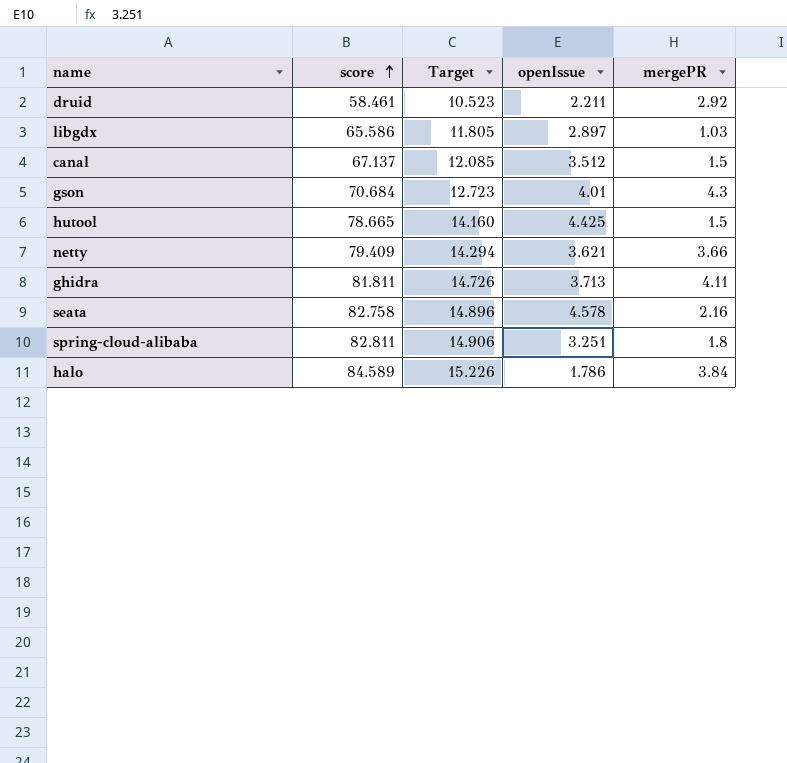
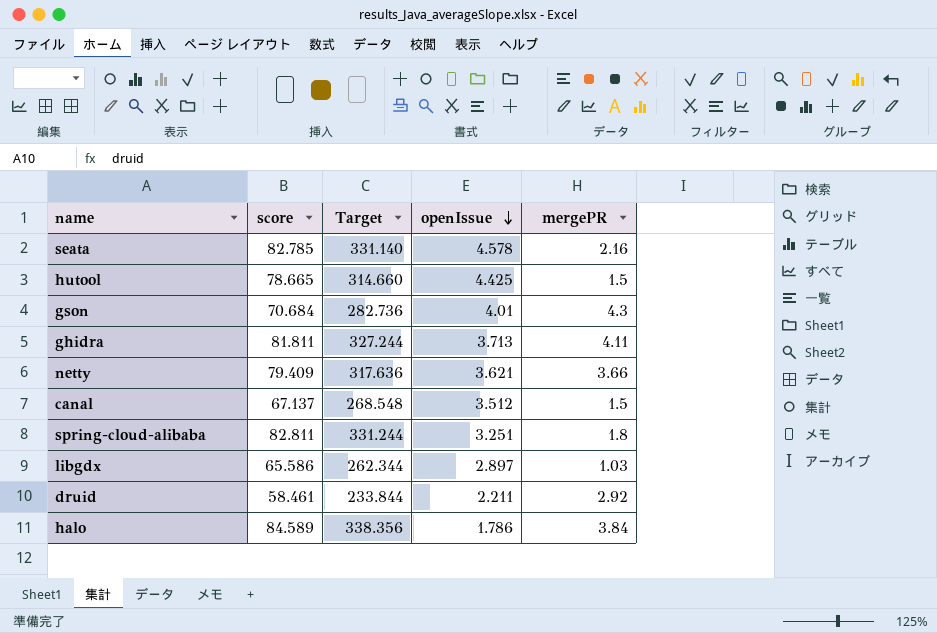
row order: score ascending -> openIssue descending
column Target | formula: [score] * 0.18 -> [score] * 4
seata | score: 82.758 -> 82.785

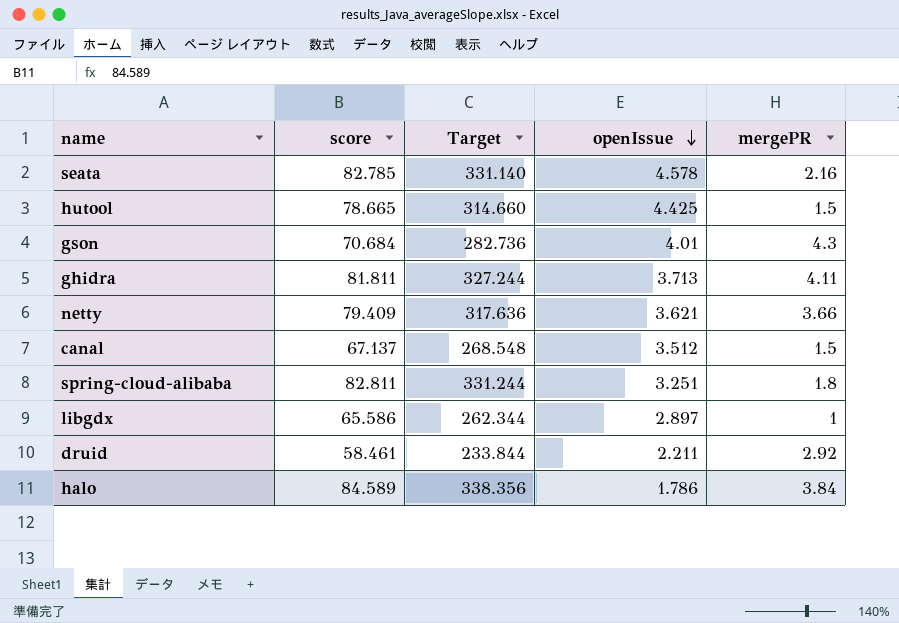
libgdx | mergePR: 1.03 -> 1

